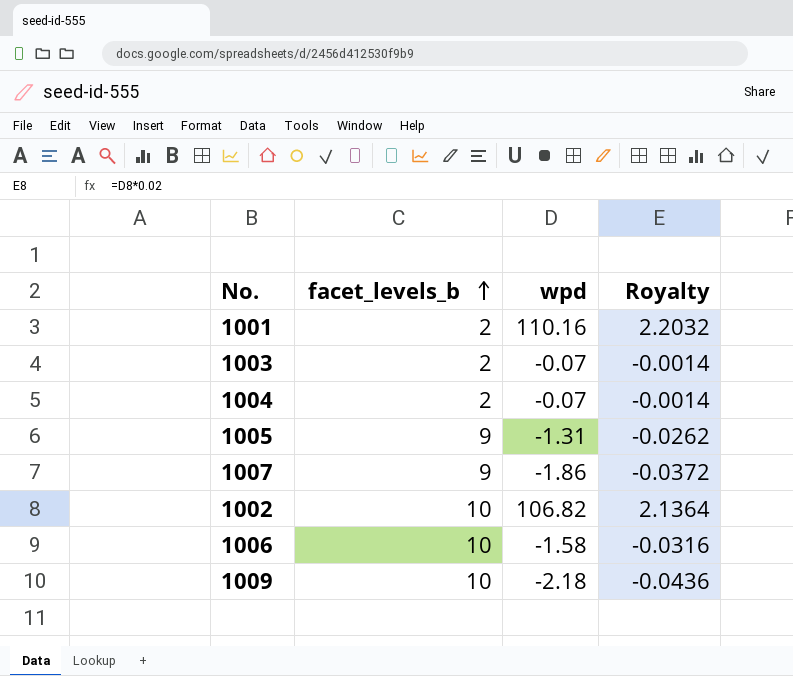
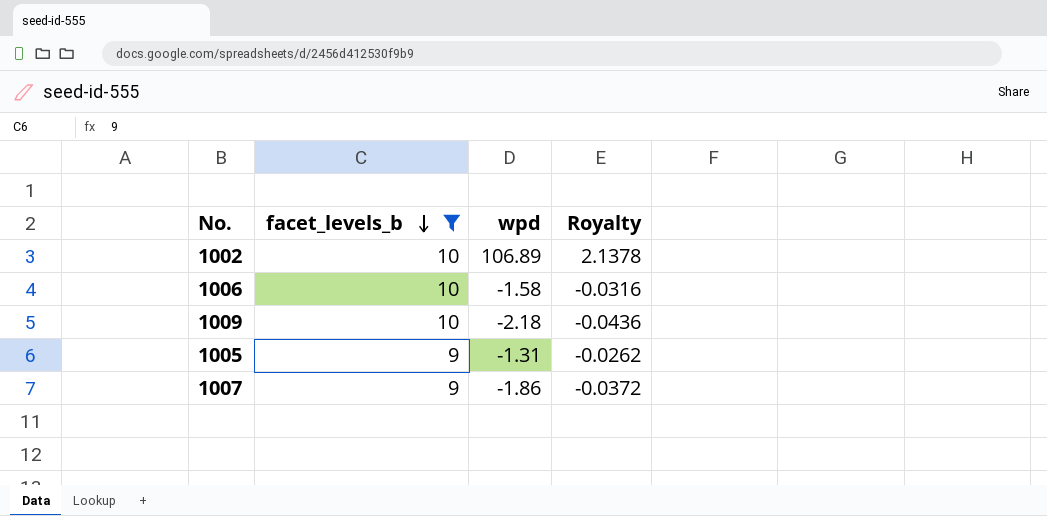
filter: none -> facet_levels_b != 2
row order: facet_levels_b ascending -> facet_levels_b descending
1002 | wpd: 106.82 -> 106.89
1002 | Royalty: 2.1364 -> 2.1378

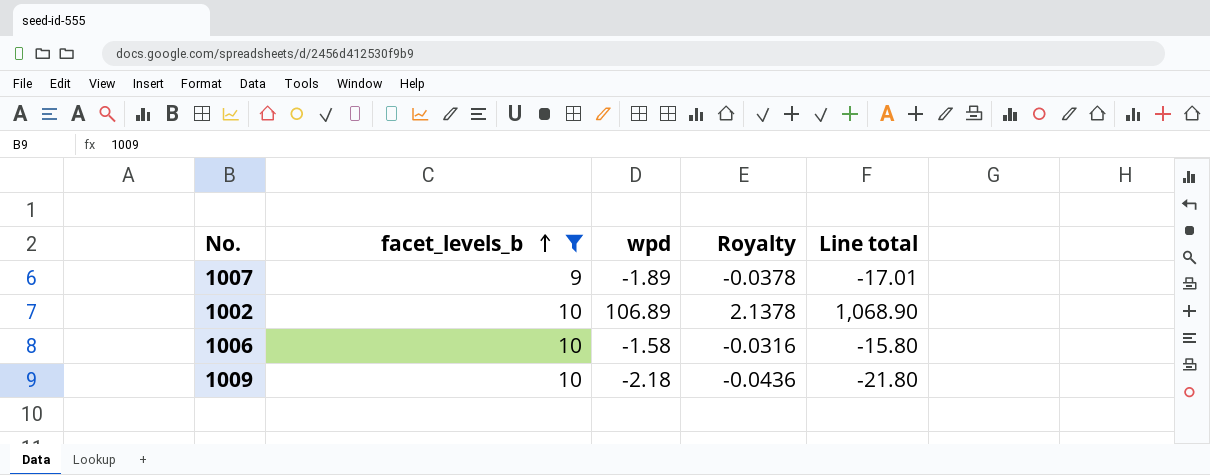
row order: facet_levels_b descending -> facet_levels_b ascending
column Line total | formula: none -> [facet_levels_b] * [wpd]
row 1005: 9 | -1.31 | -0.0262 -> none
1007 | wpd: -1.86 -> -1.89
1007 | Royalty: -0.0372 -> -0.0378

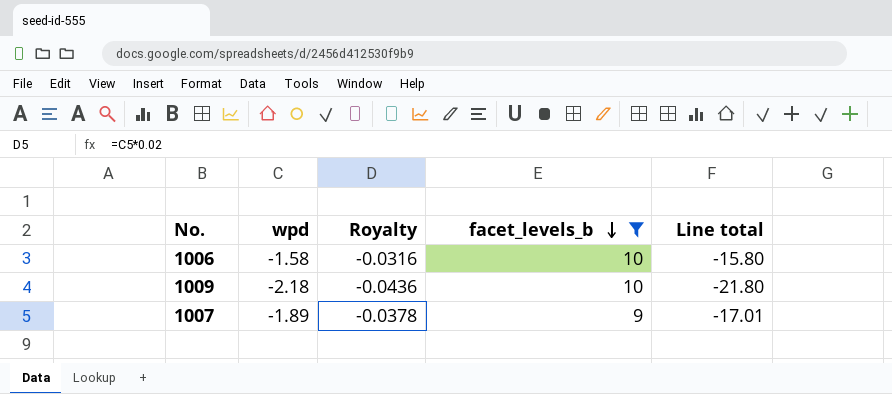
row order: facet_levels_b ascending -> facet_levels_b descending
column facet_levels_b | position: 2 -> 4
row 1002: 10 | 106.89 | 2.1378 | 1,068.90 -> none

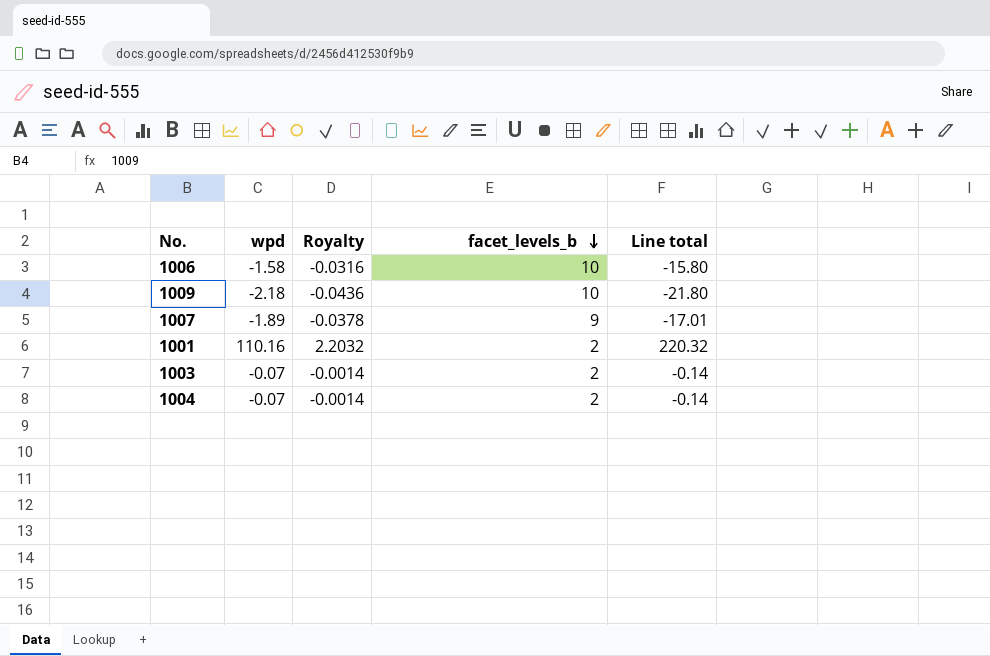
filter: facet_levels_b != 2 -> none

